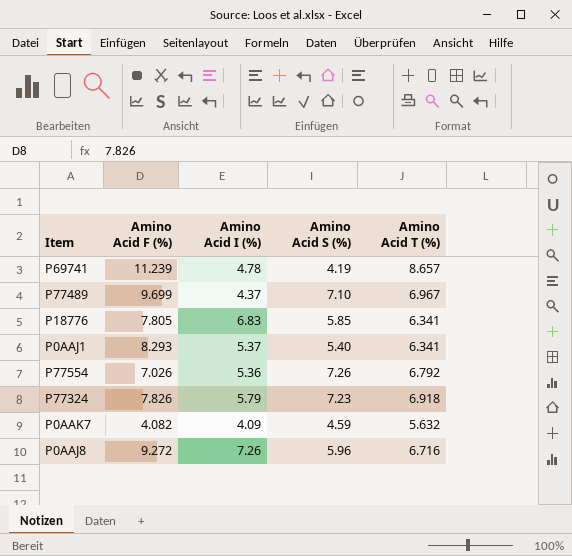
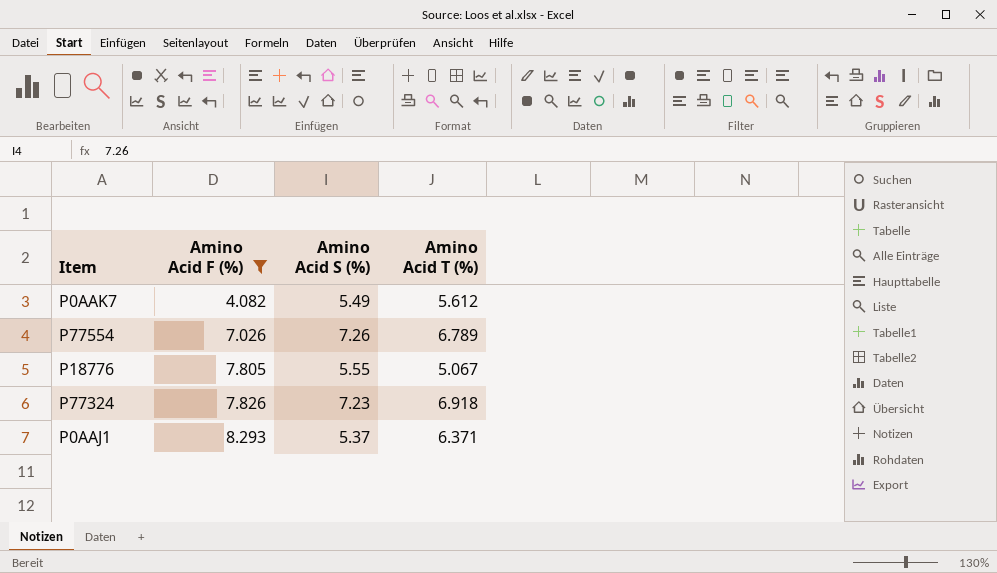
filter: none -> Amino Acid F (%) <= 8.293
row order: none -> Amino Acid F (%) ascending
column Amino Acid I (%) | position: 3 -> none
P0AAK7 | Amino Acid S (%): 4.59 -> 5.49
P0AAK7 | Amino Acid T (%): 5.632 -> 5.612
P77554 | Amino Acid T (%): 6.792 -> 6.789
P18776 | Amino Acid S (%): 5.85 -> 5.55
P18776 | Amino Acid T (%): 6.341 -> 5.067
P0AAJ1 | Amino Acid S (%): 5.40 -> 5.37
P0AAJ1 | Amino Acid T (%): 6.341 -> 6.371

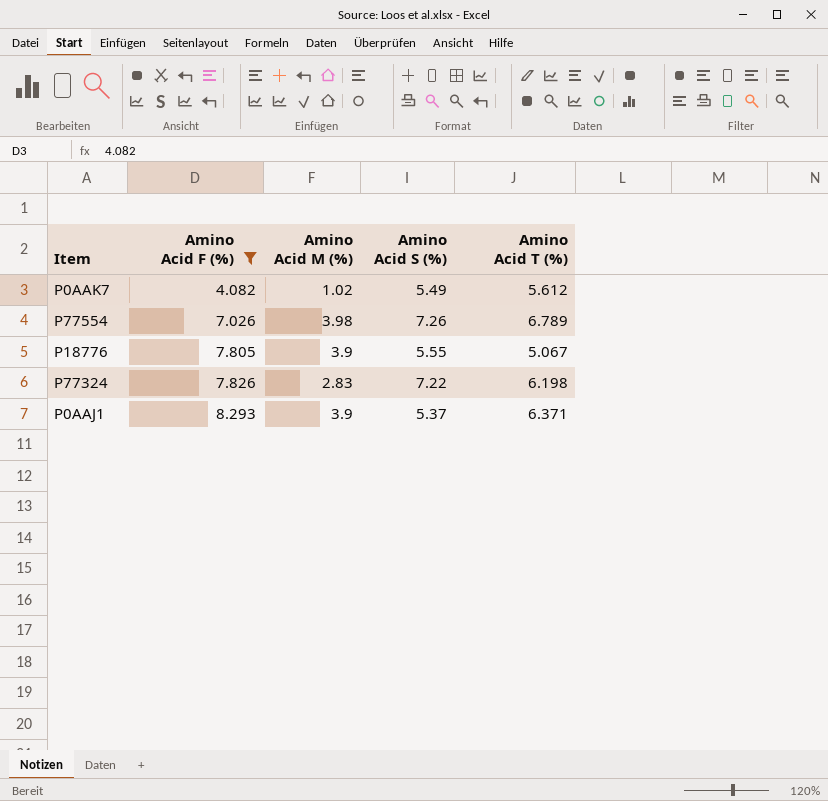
column Amino Acid M (%) | position: none -> 3
P77324 | Amino Acid S (%): 7.23 -> 7.22
P77324 | Amino Acid T (%): 6.918 -> 6.198

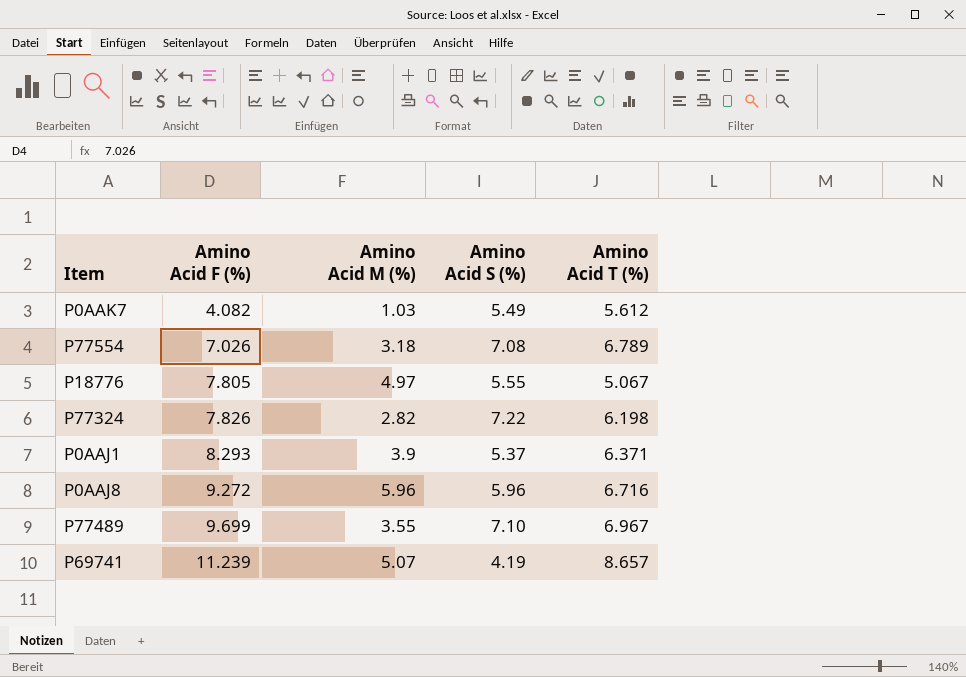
filter: Amino Acid F (%) <= 8.293 -> none
P0AAK7 | Amino Acid M (%): 1.02 -> 1.03
P77554 | Amino Acid M (%): 3.98 -> 3.18
P77554 | Amino Acid S (%): 7.26 -> 7.08
P18776 | Amino Acid M (%): 3.9 -> 4.97
P77324 | Amino Acid M (%): 2.83 -> 2.82

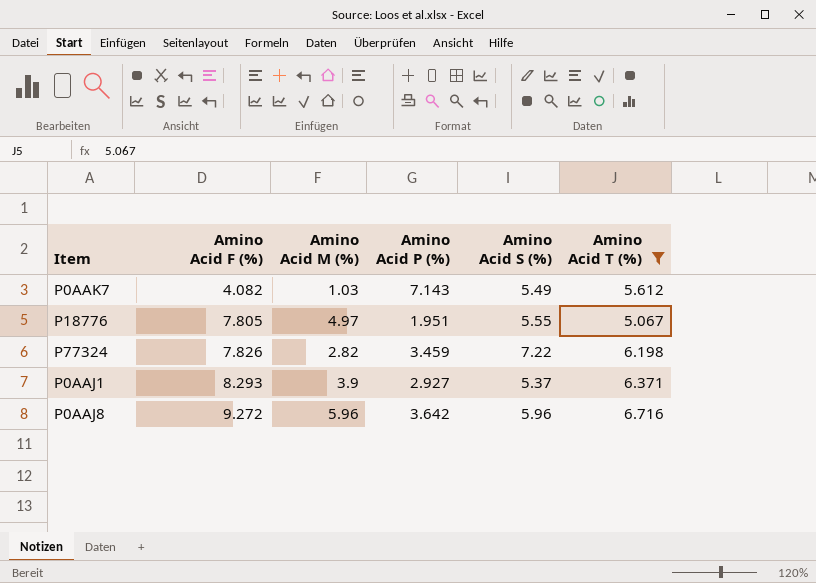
filter: none -> Amino Acid T (%) <= 6.716
column Amino Acid P (%) | position: none -> 4

